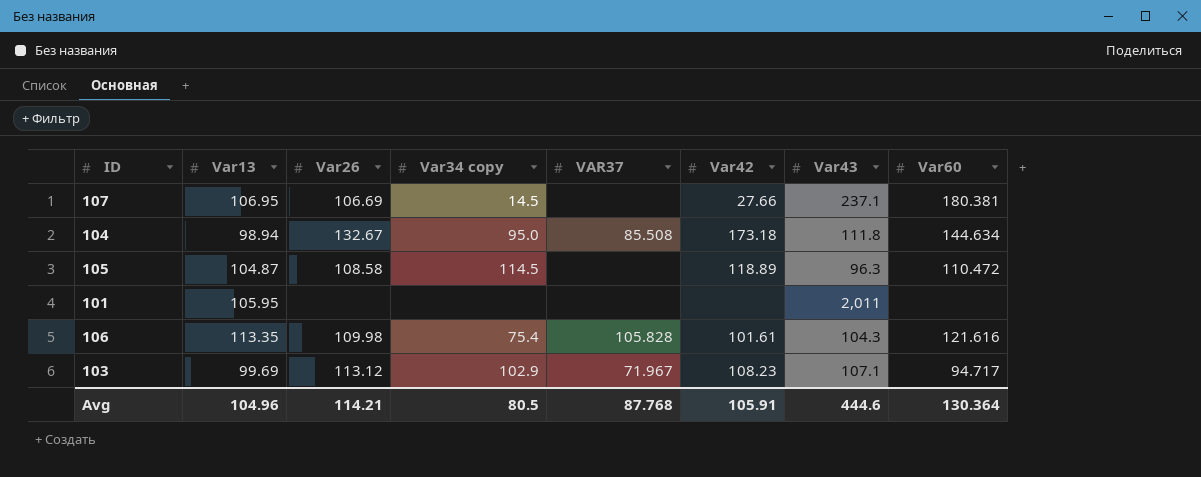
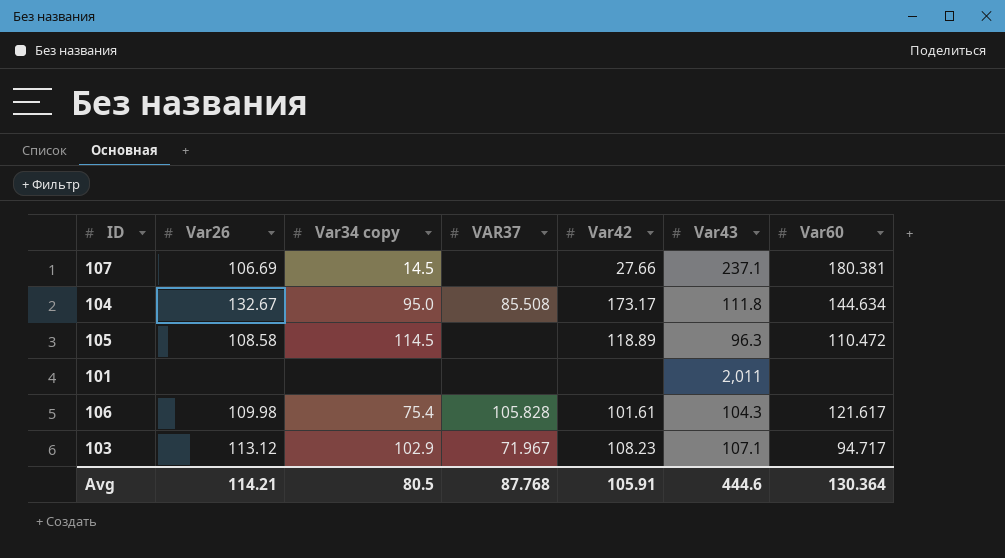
column Var13 | position: 2 -> none
104 | Var42: 173.18 -> 173.17
106 | Var60: 121.616 -> 121.617

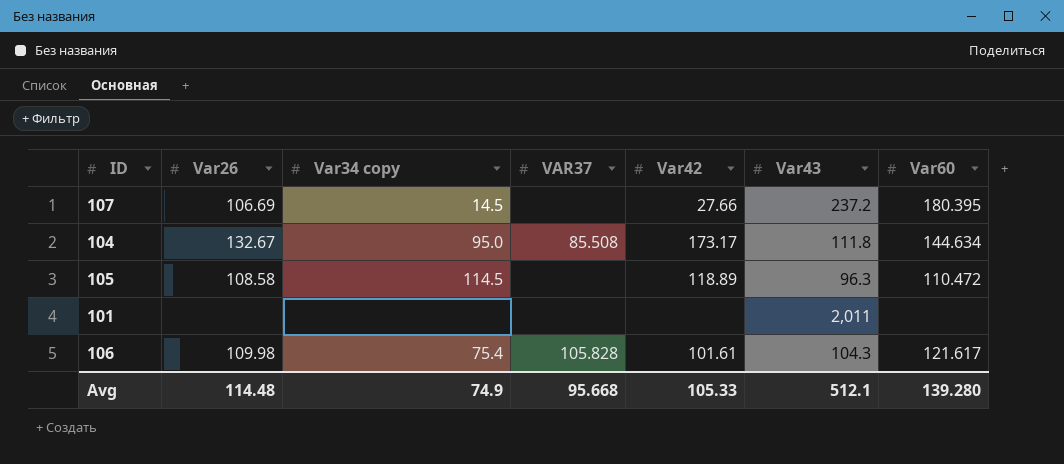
row 103: 113.12 | 102.9 | 71.967 | 108.23 | 107.1 | 94.717 -> none
107 | Var43: 237.1 -> 237.2
107 | Var60: 180.381 -> 180.395
Avg | Var26: 114.21 -> 114.48
Avg | Var34 copy: 80.5 -> 74.9
Avg | VAR37: 87.768 -> 95.668
Avg | Var42: 105.91 -> 105.33
Avg | Var43: 444.6 -> 512.1
Avg | Var60: 130.364 -> 139.280

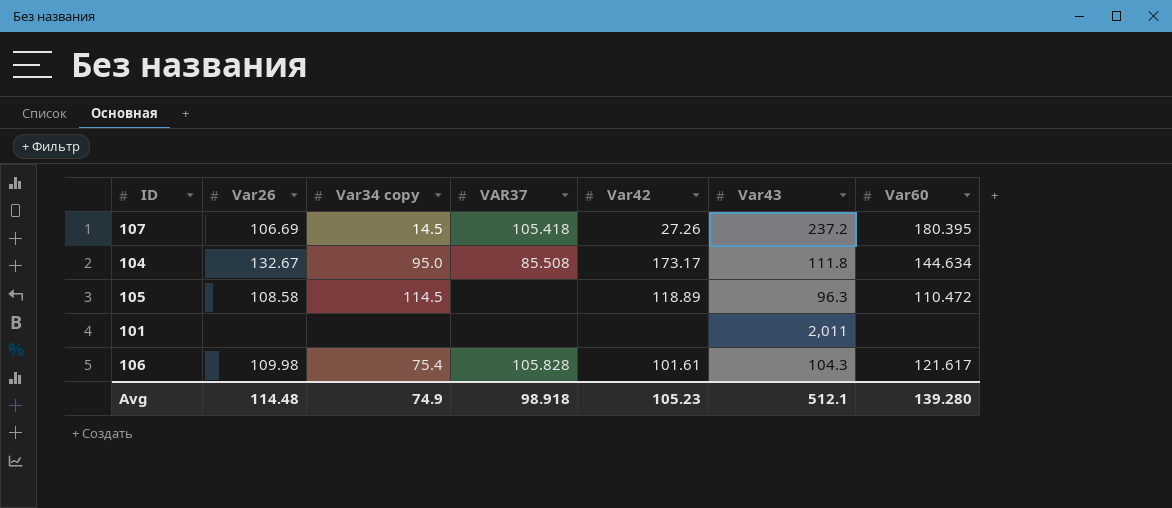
107 | VAR37: none -> 105.418
107 | Var42: 27.66 -> 27.26
Avg | VAR37: 95.668 -> 98.918
Avg | Var42: 105.33 -> 105.23

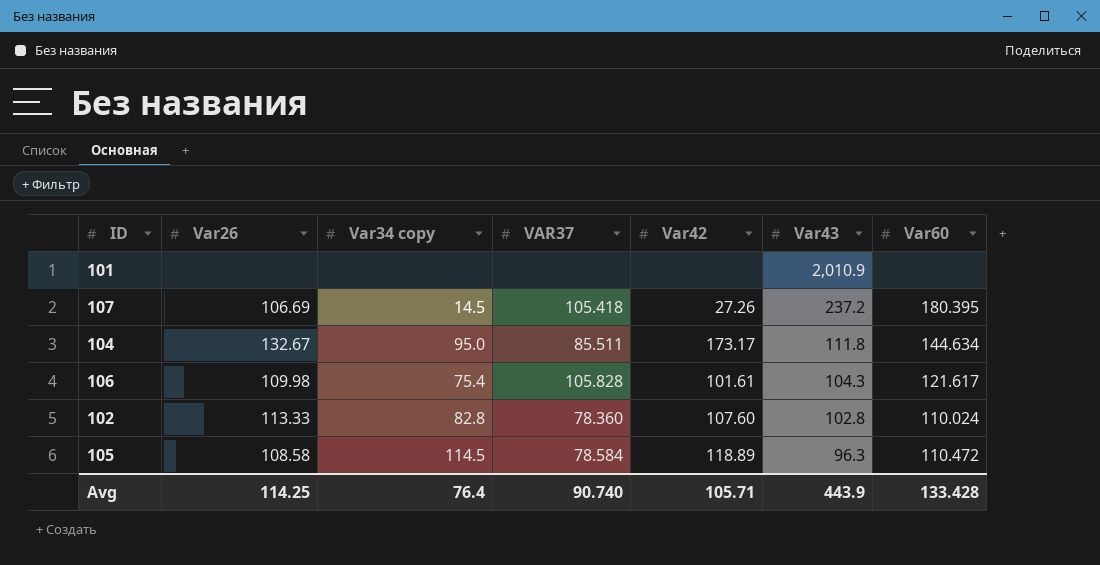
row order: none -> Var43 descending
101 | Var43: 2,011 -> 2,010.9
104 | VAR37: 85.508 -> 85.511
row 102: none -> 113.33 | 82.8 | 78.360 | 107.60 | 102.8 | 110.024
105 | VAR37: none -> 78.584
Avg | Var26: 114.48 -> 114.25
Avg | Var34 copy: 74.9 -> 76.4
Avg | VAR37: 98.918 -> 90.740
Avg | Var42: 105.23 -> 105.71
Avg | Var43: 512.1 -> 443.9
Avg | Var60: 139.280 -> 133.428

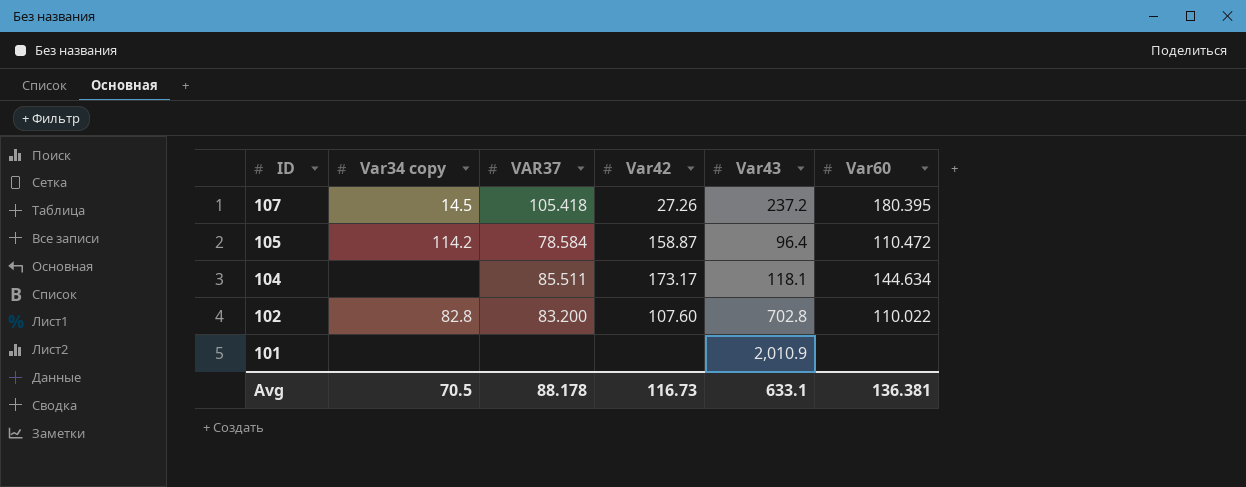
row order: Var43 descending -> ID descending
column Var26 | position: 2 -> none
row 106: 109.98 | 75.4 | 105.828 | 101.61 | 104.3 | 121.617 -> none
105 | Var34 copy: 114.5 -> 114.2
105 | Var42: 118.89 -> 158.87
105 | Var43: 96.3 -> 96.4
104 | Var34 copy: 95.0 -> none
104 | Var43: 111.8 -> 118.1
102 | VAR37: 78.360 -> 83.200
102 | Var43: 102.8 -> 702.8
102 | Var60: 110.024 -> 110.022
Avg | Var34 copy: 76.4 -> 70.5
Avg | VAR37: 90.740 -> 88.178
Avg | Var42: 105.71 -> 116.73
Avg | Var43: 443.9 -> 633.1
Avg | Var60: 133.428 -> 136.381

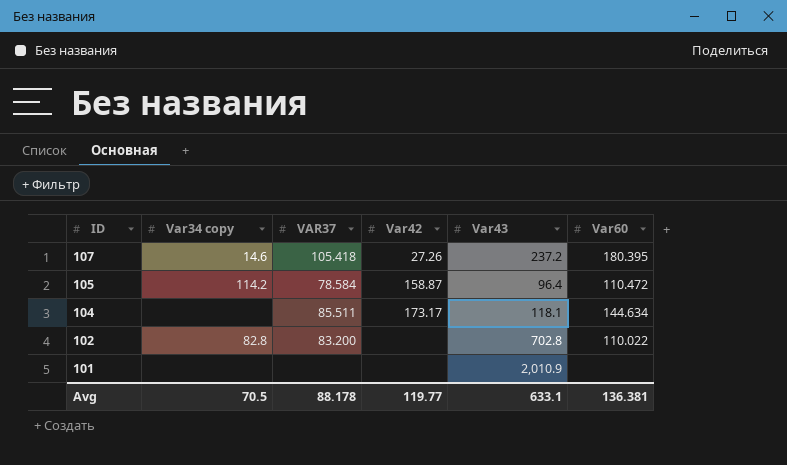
107 | Var34 copy: 14.5 -> 14.6
102 | Var42: 107.60 -> none
Avg | Var42: 116.73 -> 119.77

